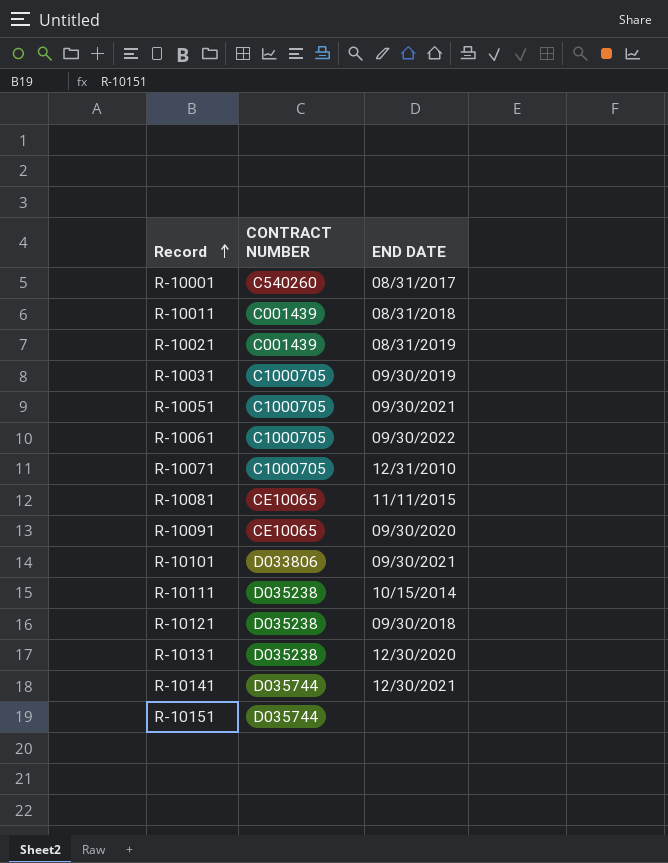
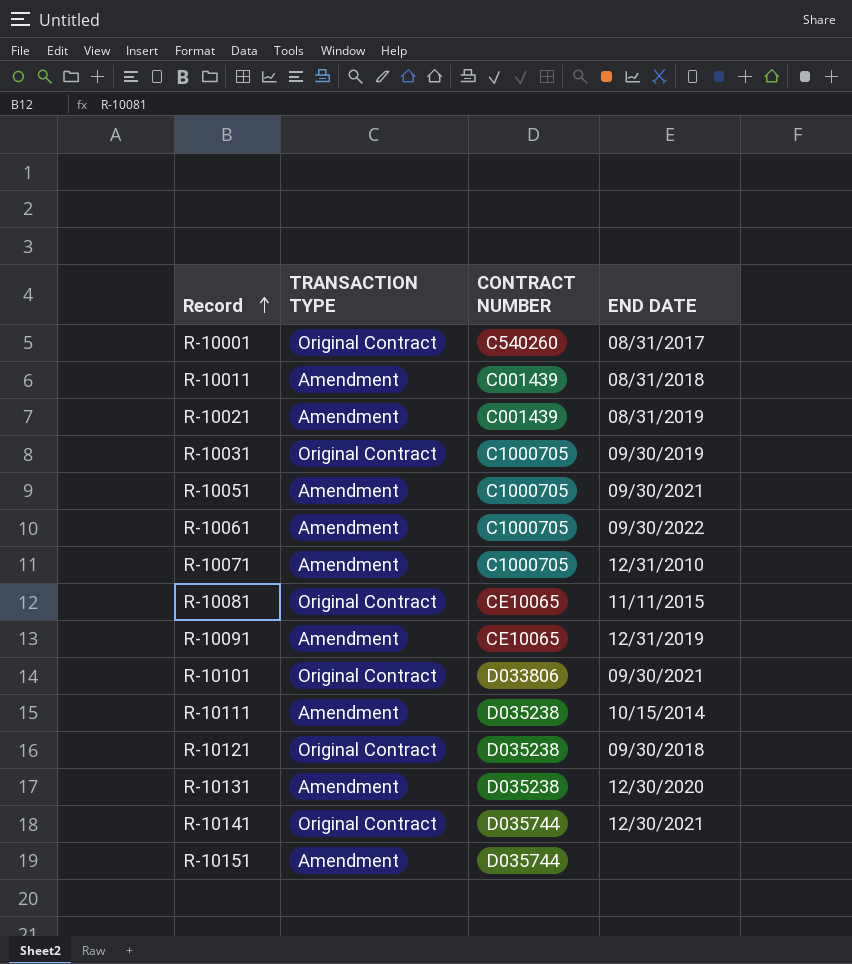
column TRANSACTION TYPE | position: none -> 2
R-10091 | END DATE: 09/30/2020 -> 12/31/2019

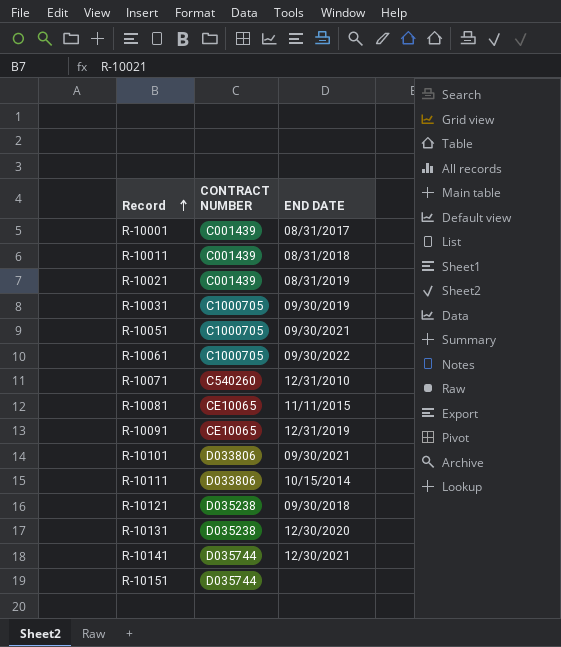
column TRANSACTION TYPE | position: 2 -> none
R-10001 | CONTRACT NUMBER: C540260 -> C001439
R-10071 | CONTRACT NUMBER: C1000705 -> C540260
R-10111 | CONTRACT NUMBER: D035238 -> D033806

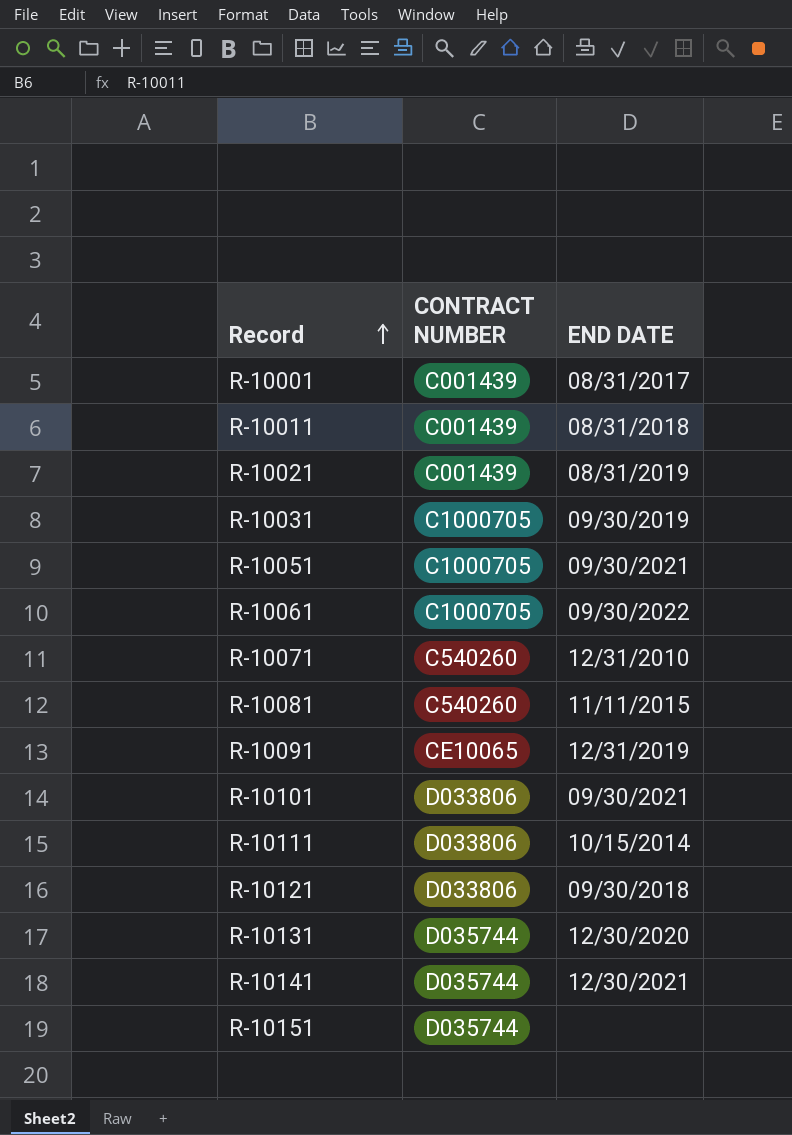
R-10081 | CONTRACT NUMBER: CE10065 -> C540260
R-10121 | CONTRACT NUMBER: D035238 -> D033806
R-10131 | CONTRACT NUMBER: D035238 -> D035744

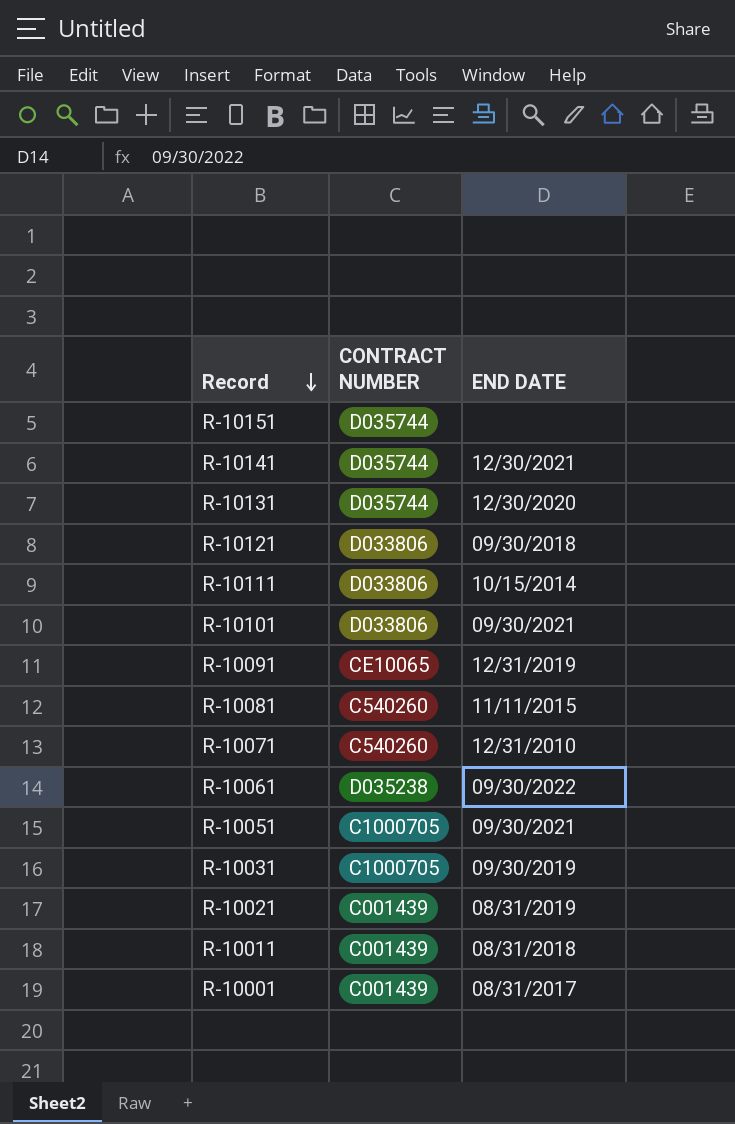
row order: Record ascending -> Record descending
R-10061 | CONTRACT NUMBER: C1000705 -> D035238

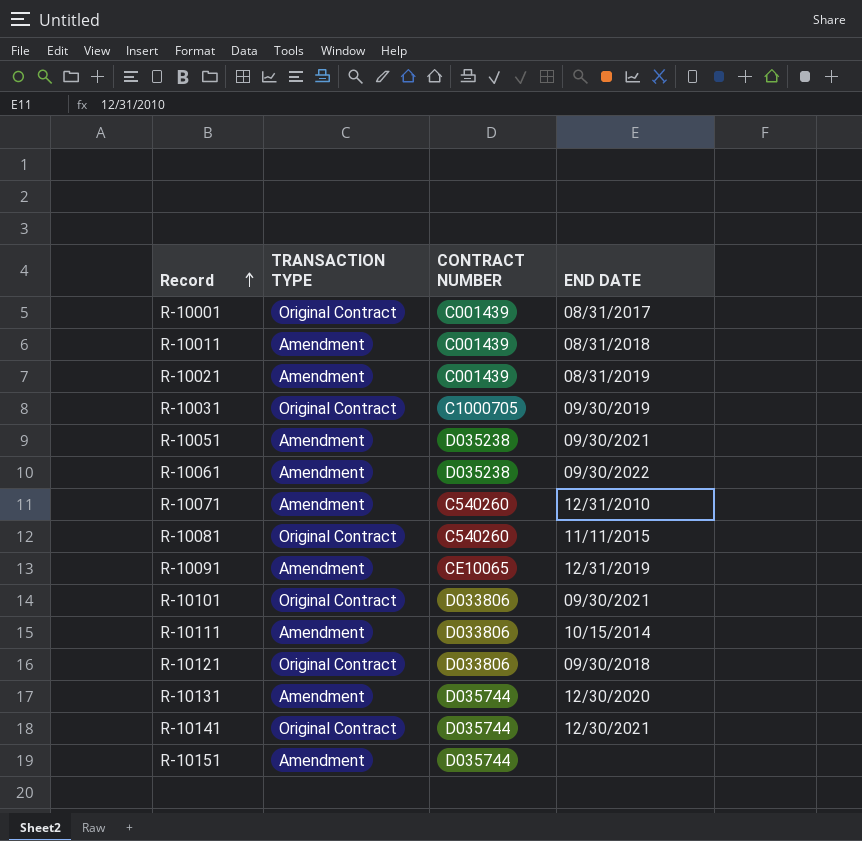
row order: Record descending -> Record ascending
column TRANSACTION TYPE | position: none -> 2
R-10051 | CONTRACT NUMBER: C1000705 -> D035238

